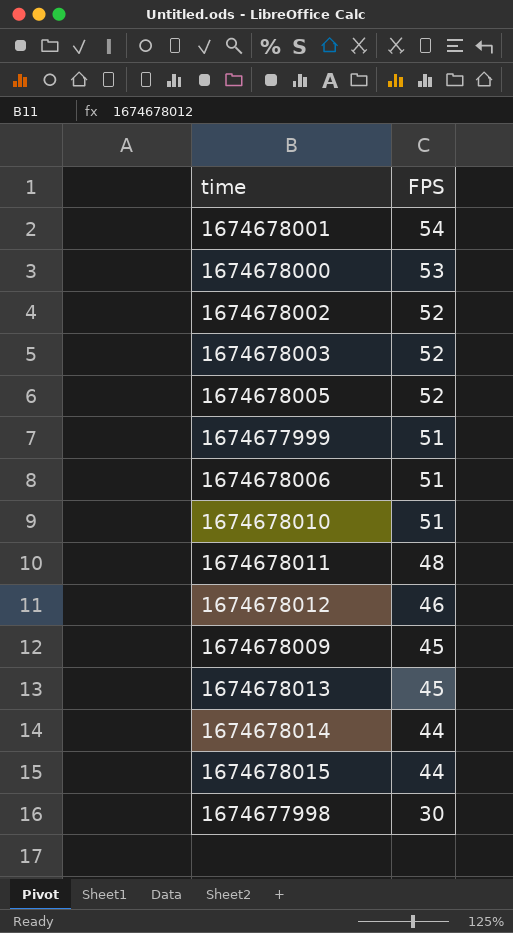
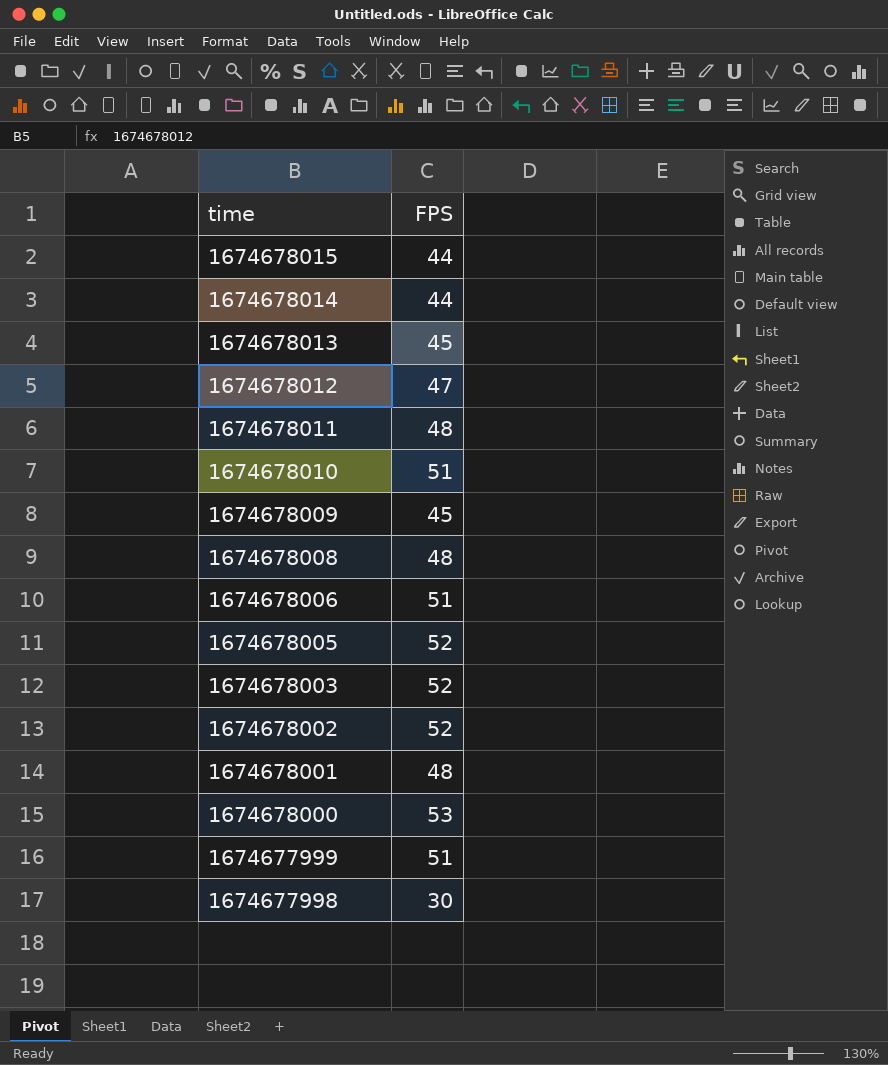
row order: FPS descending -> time descending
1674678012 | FPS: 46 -> 47
row 1674678008: none -> 48
1674678001 | FPS: 54 -> 48

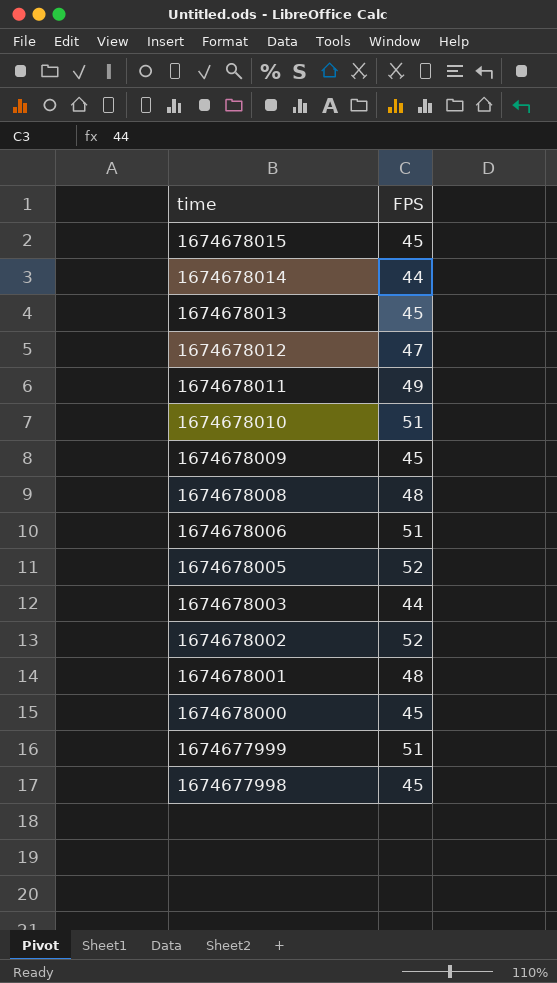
1674678015 | FPS: 44 -> 45
1674678011 | FPS: 48 -> 49
1674678003 | FPS: 52 -> 44
1674678000 | FPS: 53 -> 45
1674677998 | FPS: 30 -> 45

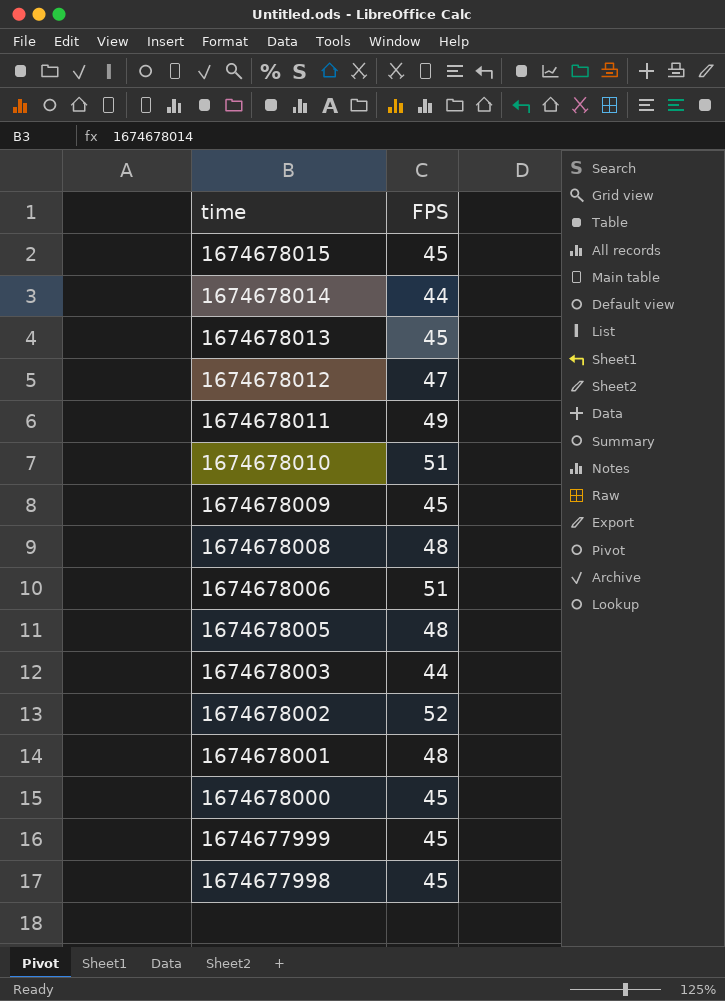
1674678005 | FPS: 52 -> 48
1674677999 | FPS: 51 -> 45

